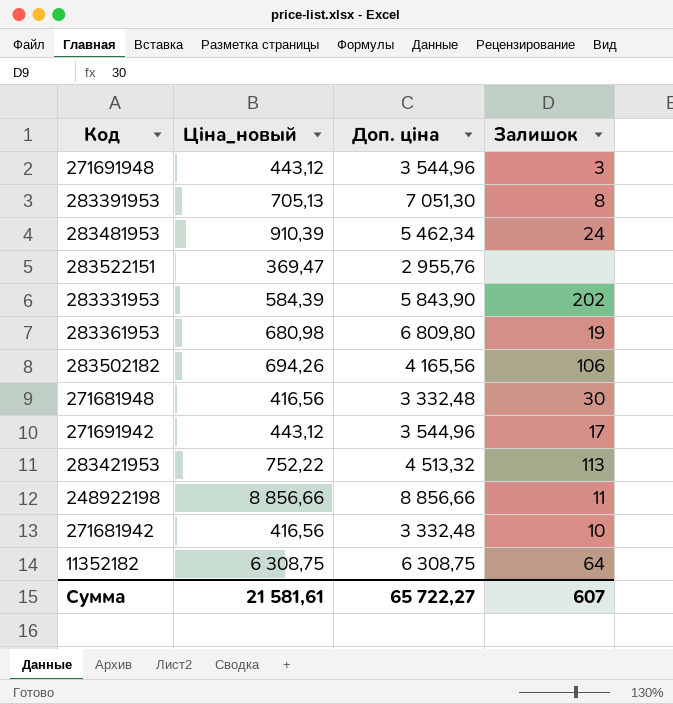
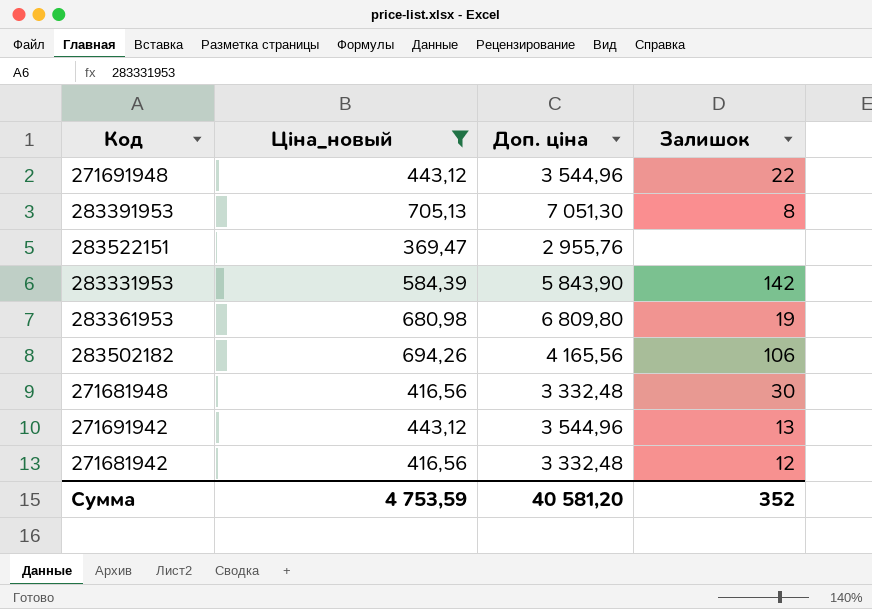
filter: none -> Ціна_новый <= 705,13
271691948 | Залишок: 3 -> 22
283331953 | Залишок: 202 -> 142
271691942 | Залишок: 17 -> 13
271681942 | Залишок: 10 -> 12
Сумма | Ціна_новый: 21 581,61 -> 4 753,59
Сумма | Доп. ціна: 65 722,27 -> 40 581,20
Сумма | Залишок: 607 -> 352

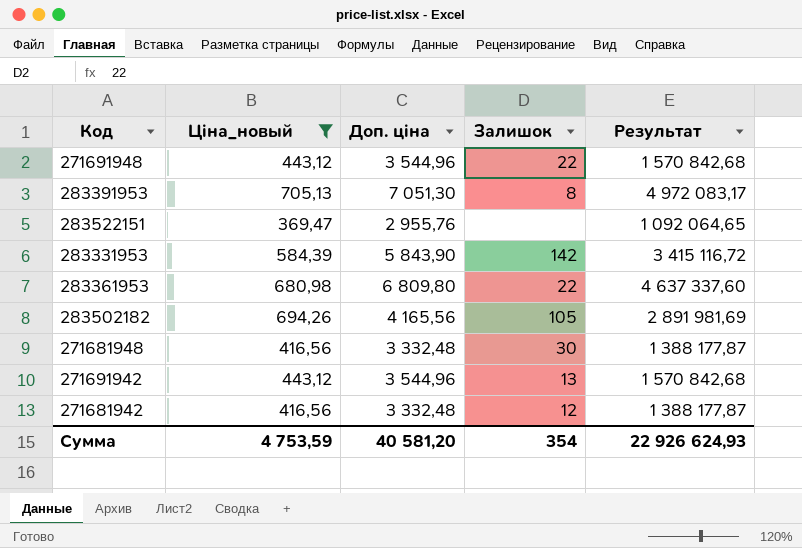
column Результат | formula: none -> [Ціна_новый] * [Доп. ціна]
283361953 | Залишок: 19 -> 22
283502182 | Залишок: 106 -> 105
Сумма | Залишок: 352 -> 354

